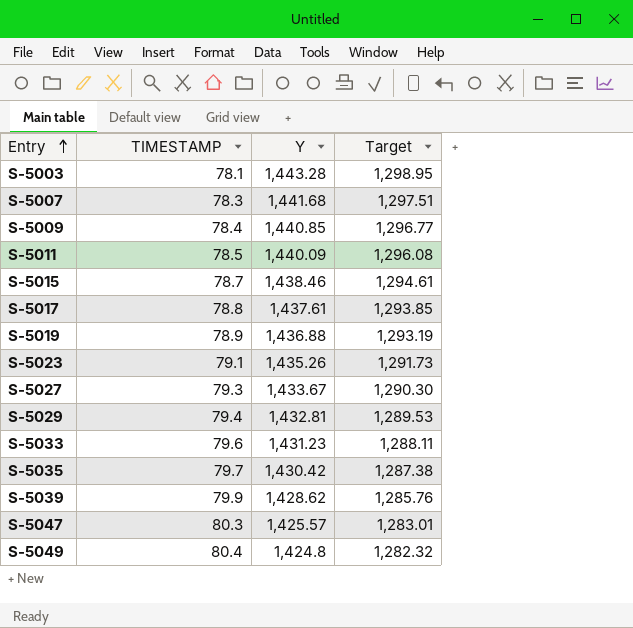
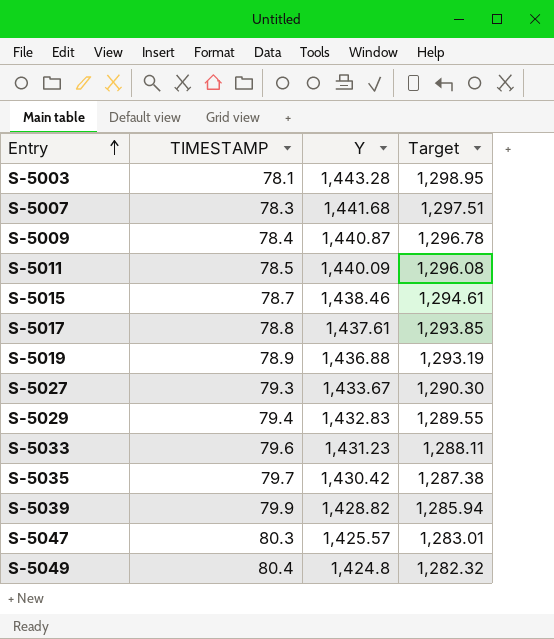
row S-5023: 79.1 | 1,435.26 | 1,291.73 -> none
S-5009 | Y: 1,440.85 -> 1,440.87
S-5009 | Target: 1,296.77 -> 1,296.78
S-5029 | Y: 1,432.81 -> 1,432.83
S-5029 | Target: 1,289.53 -> 1,289.55
S-5039 | Y: 1,428.62 -> 1,428.82
S-5039 | Target: 1,285.76 -> 1,285.94

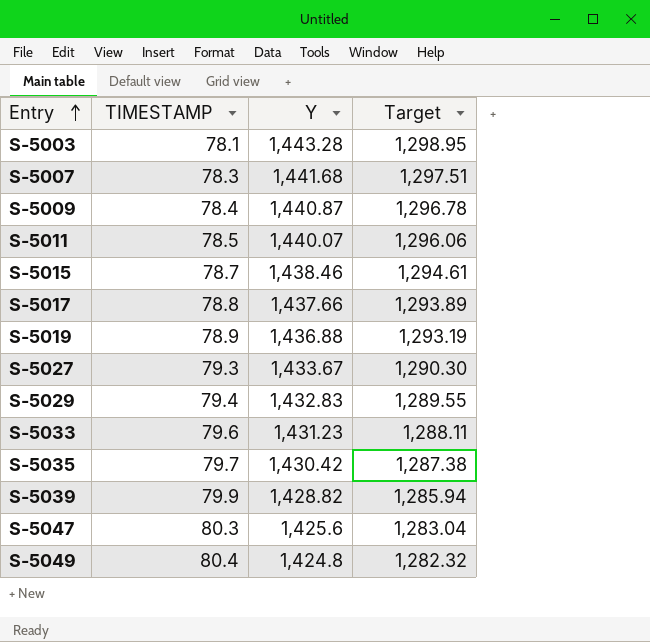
S-5011 | Y: 1,440.09 -> 1,440.07
S-5011 | Target: 1,296.08 -> 1,296.06
S-5017 | Y: 1,437.61 -> 1,437.66
S-5017 | Target: 1,293.85 -> 1,293.89
S-5047 | Y: 1,425.57 -> 1,425.6
S-5047 | Target: 1,283.01 -> 1,283.04

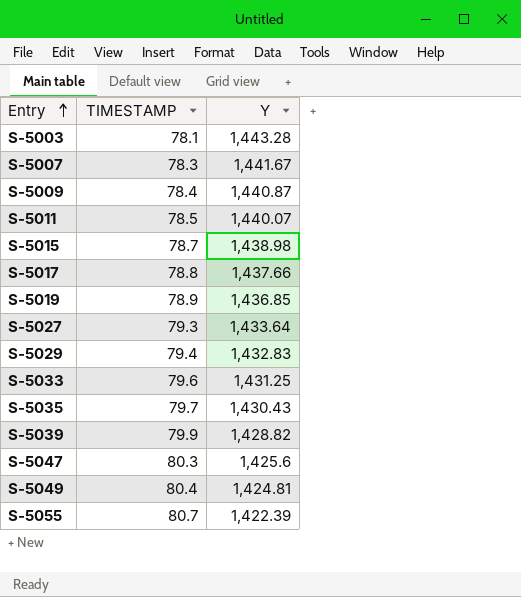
column Target | formula: [Y] * 0.9 -> none
S-5007 | Y: 1,441.68 -> 1,441.67
S-5015 | Y: 1,438.46 -> 1,438.98
S-5019 | Y: 1,436.88 -> 1,436.85
S-5027 | Y: 1,433.67 -> 1,433.64
S-5033 | Y: 1,431.23 -> 1,431.25
S-5035 | Y: 1,430.42 -> 1,430.43
S-5049 | Y: 1,424.8 -> 1,424.81
row S-5055: none -> 80.7 | 1,422.39

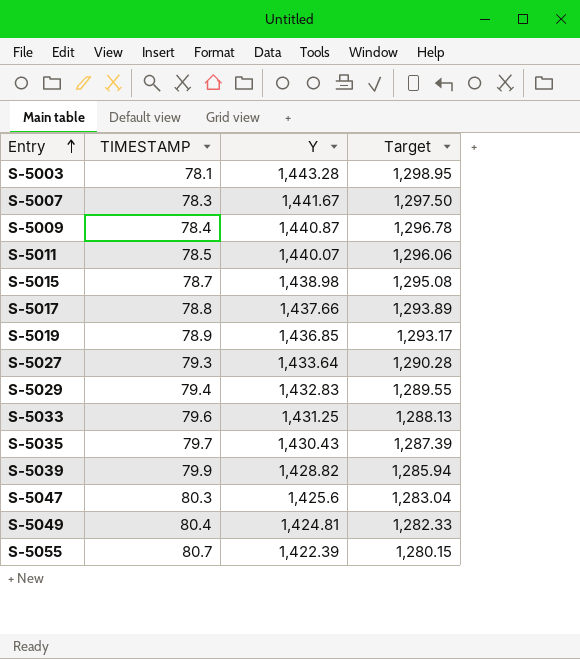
column Target | formula: none -> [Y] * 0.9

